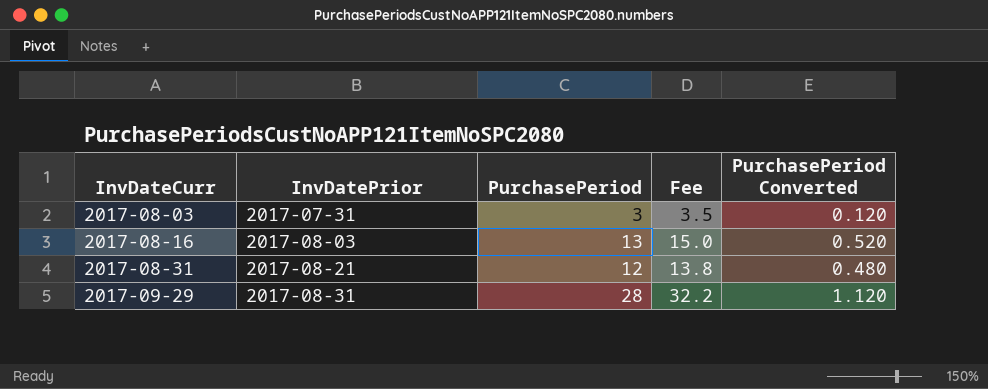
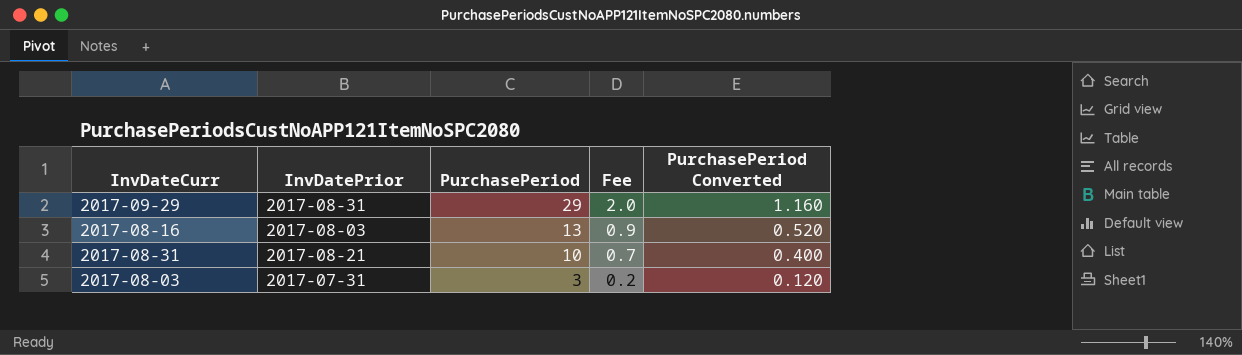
row order: InvDateCurr ascending -> PurchasePeriod descending
column Fee | formula: [PurchasePeriod] * 1.15 -> [PurchasePeriod] * 0.07
2017-09-29 | PurchasePeriod: 28 -> 29
2017-09-29 | PurchasePeriod Converted: 1.120 -> 1.160
2017-08-31 | PurchasePeriod: 12 -> 10
2017-08-31 | PurchasePeriod Converted: 0.480 -> 0.400

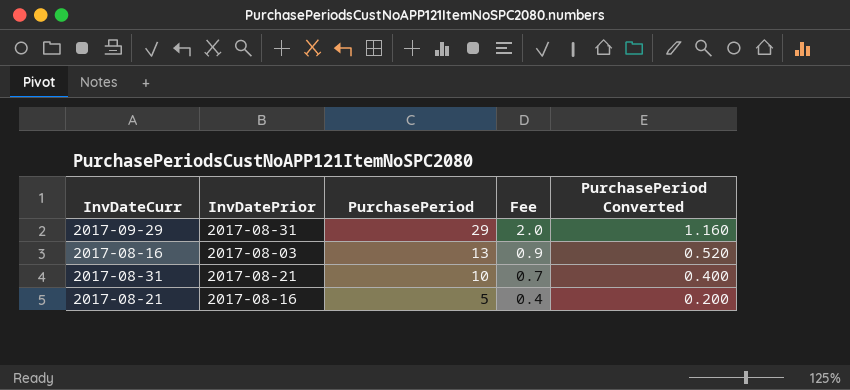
row 2017-08-03: 2017-07-31 | 3 | 0.2 | 0.120 -> none
row 2017-08-21: none -> 2017-08-16 | 5 | 0.4 | 0.200

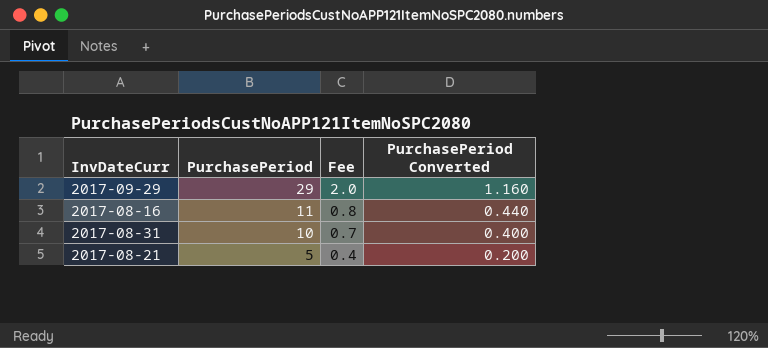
column InvDatePrior | position: 2 -> none
2017-08-16 | PurchasePeriod: 13 -> 11
2017-08-16 | Fee: 0.9 -> 0.8
2017-08-16 | PurchasePeriod Converted: 0.520 -> 0.440

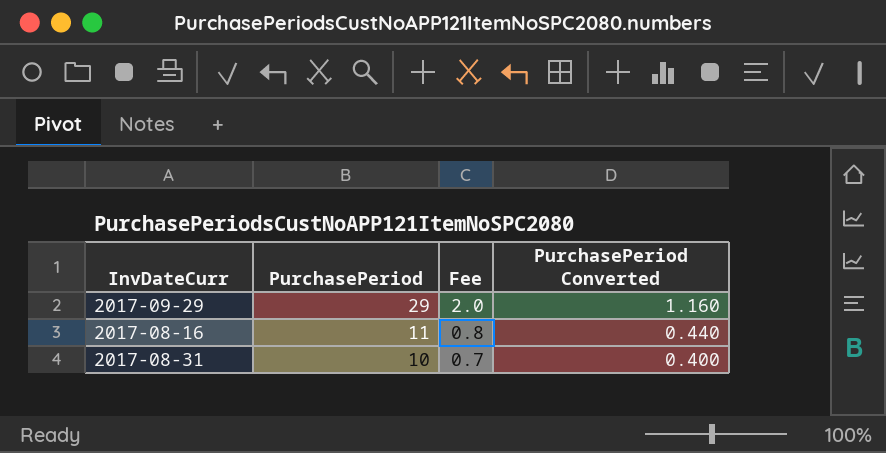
row 2017-08-21: 5 | 0.4 | 0.200 -> none

